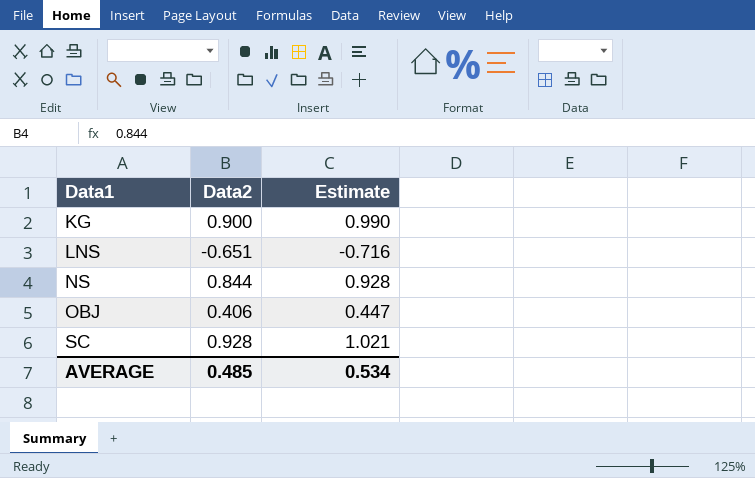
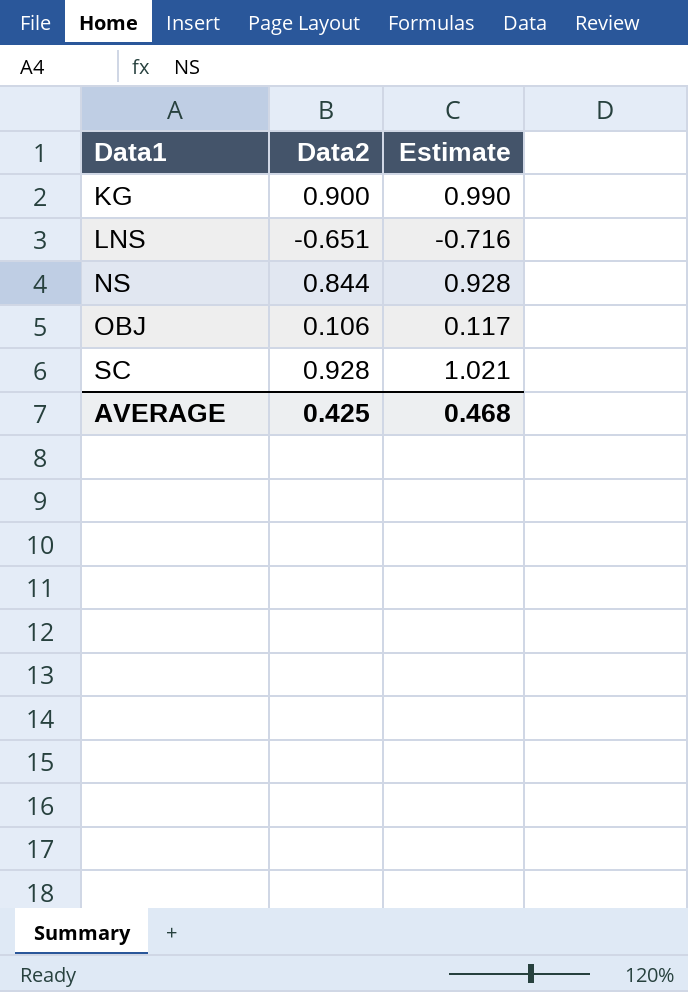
OBJ | Data2: 0.406 -> 0.106
OBJ | Estimate: 0.447 -> 0.117
AVERAGE | Data2: 0.485 -> 0.425
AVERAGE | Estimate: 0.534 -> 0.468

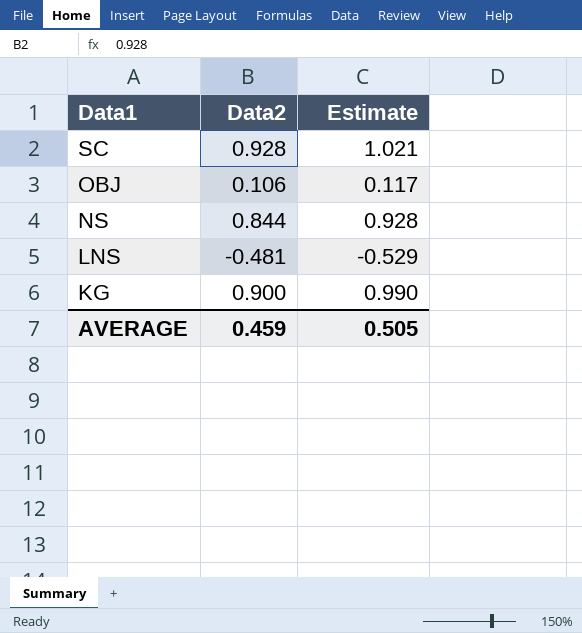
row order: Data1 ascending -> Data1 descending
LNS | Data2: -0.651 -> -0.481
LNS | Estimate: -0.716 -> -0.529
AVERAGE | Data2: 0.425 -> 0.459
AVERAGE | Estimate: 0.468 -> 0.505

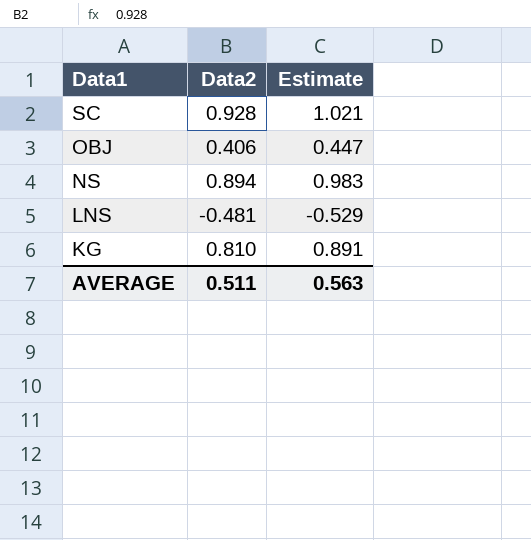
OBJ | Data2: 0.106 -> 0.406
OBJ | Estimate: 0.117 -> 0.447
NS | Data2: 0.844 -> 0.894
NS | Estimate: 0.928 -> 0.983
KG | Data2: 0.900 -> 0.810
KG | Estimate: 0.990 -> 0.891
AVERAGE | Data2: 0.459 -> 0.511
AVERAGE | Estimate: 0.505 -> 0.563

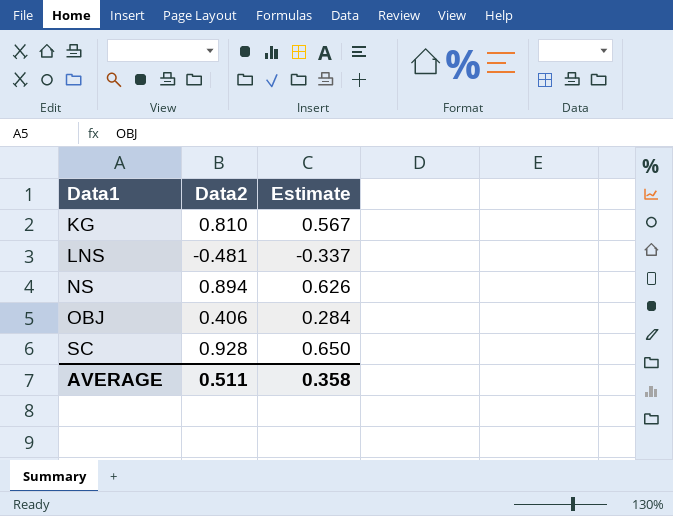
row order: Data1 descending -> Data1 ascending
column Estimate | formula: [Data2] * 1.1 -> [Data2] * 0.7
AVERAGE | Estimate: 0.563 -> 0.358

